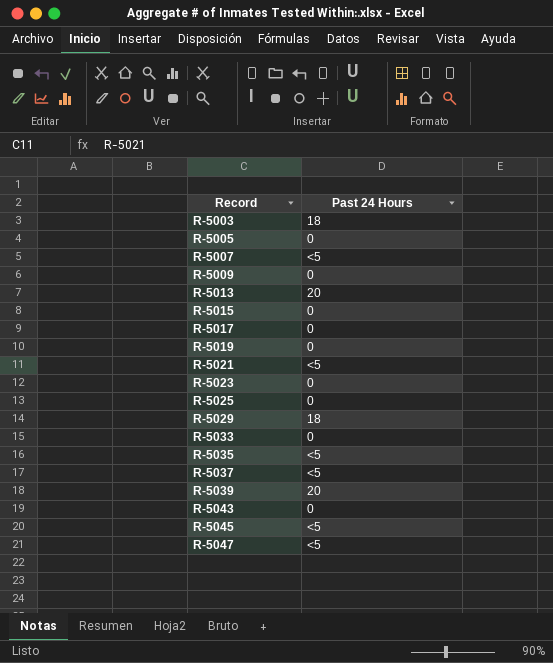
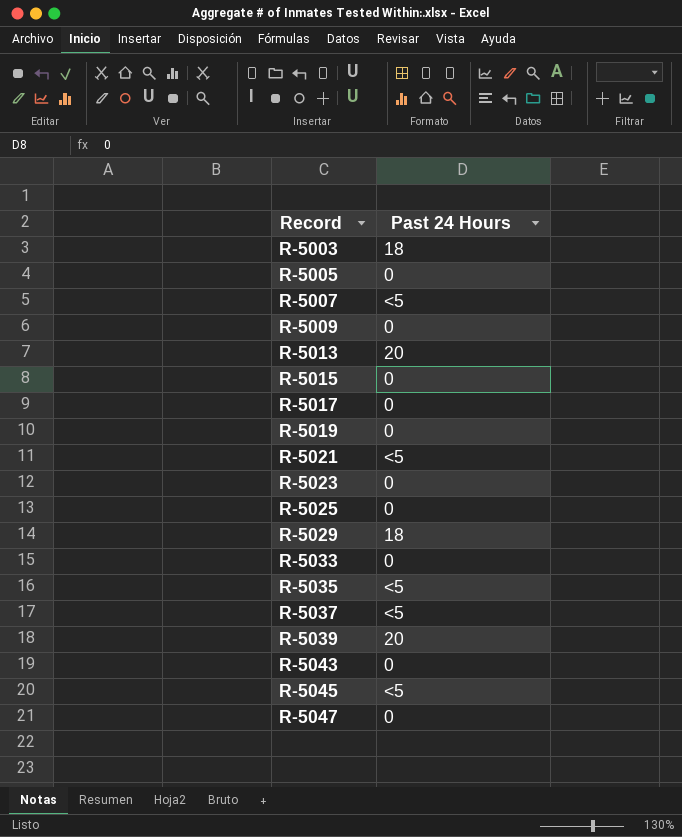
R-5047 | Past 24 Hours: <5 -> 0

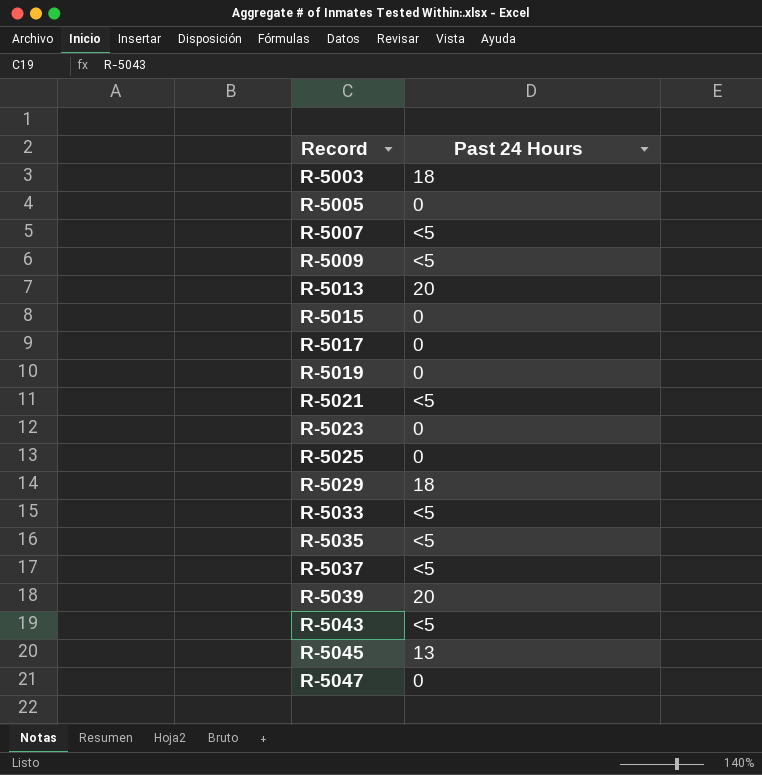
R-5009 | Past 24 Hours: 0 -> <5
R-5033 | Past 24 Hours: 0 -> <5
R-5043 | Past 24 Hours: 0 -> <5
R-5045 | Past 24 Hours: <5 -> 13

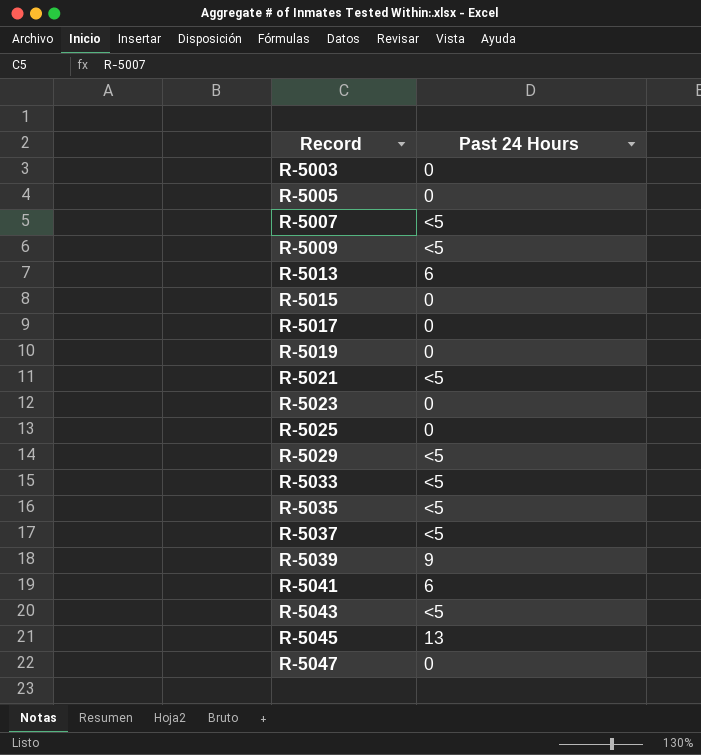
R-5003 | Past 24 Hours: 18 -> 0
R-5013 | Past 24 Hours: 20 -> 6
R-5029 | Past 24 Hours: 18 -> <5
R-5039 | Past 24 Hours: 20 -> 9
row R-5041: none -> 6

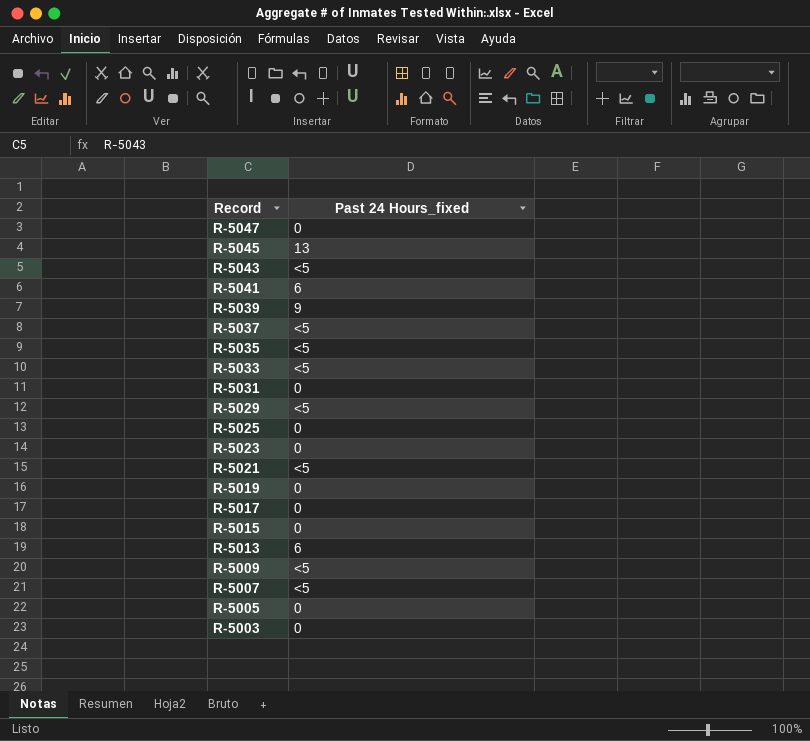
row order: Record ascending -> Record descending
column name: Past 24 Hours -> Past 24 Hours_fixed
row R-5031: none -> 0

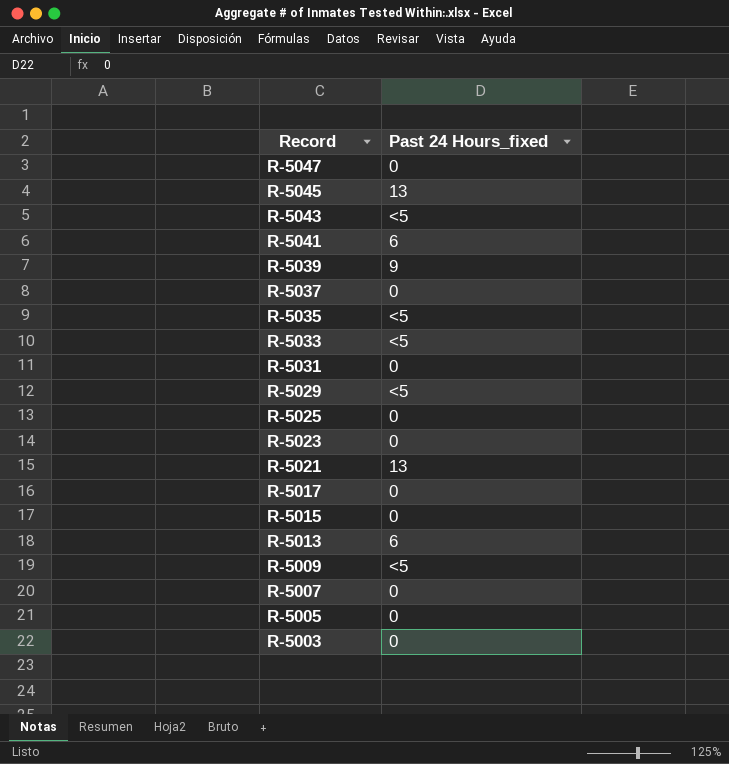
row R-5019: 0 -> none
R-5037 | Past 24 Hours_fixed: <5 -> 0
R-5021 | Past 24 Hours_fixed: <5 -> 13
R-5007 | Past 24 Hours_fixed: <5 -> 0

